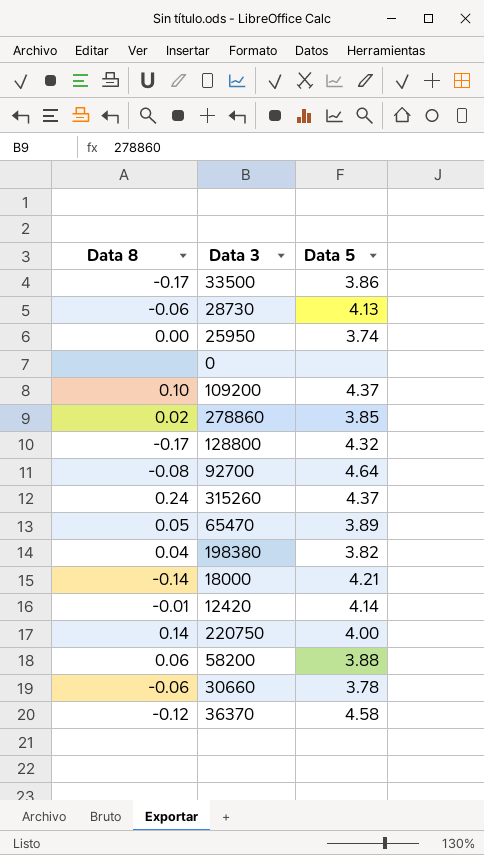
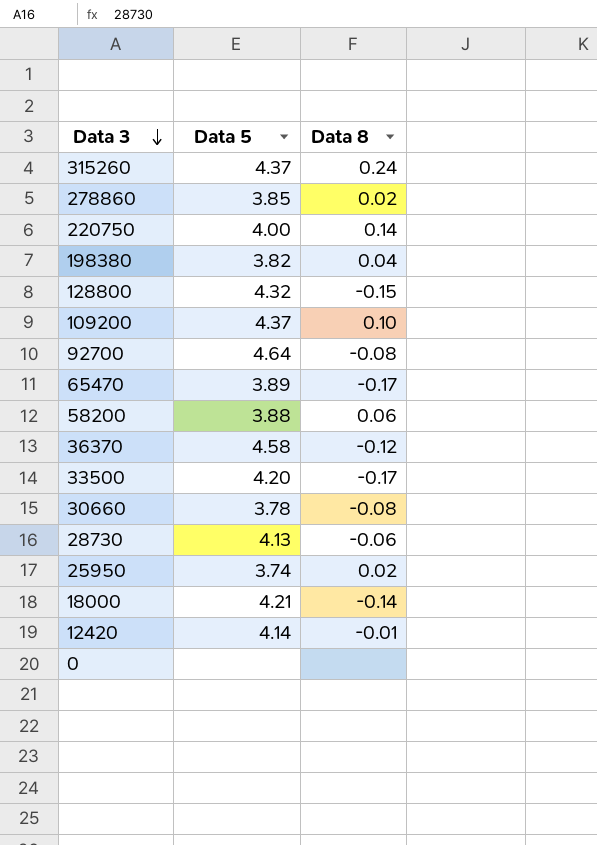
row order: none -> Data 3 descending
column Data 8 | position: 1 -> 3
128800 | Data 8: -0.17 -> -0.15
65470 | Data 8: 0.05 -> -0.17
33500 | Data 5: 3.86 -> 4.20
30660 | Data 8: -0.06 -> -0.08
25950 | Data 8: 0.00 -> 0.02

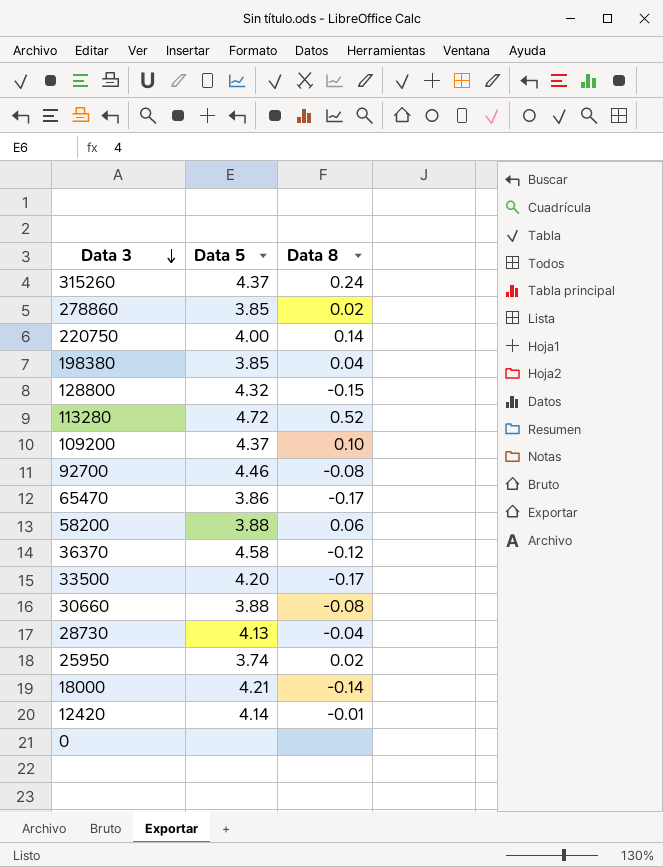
198380 | Data 5: 3.82 -> 3.85
row 113280: none -> 4.72 | 0.52
92700 | Data 5: 4.64 -> 4.46
65470 | Data 5: 3.89 -> 3.86
30660 | Data 5: 3.78 -> 3.88
28730 | Data 8: -0.06 -> -0.04

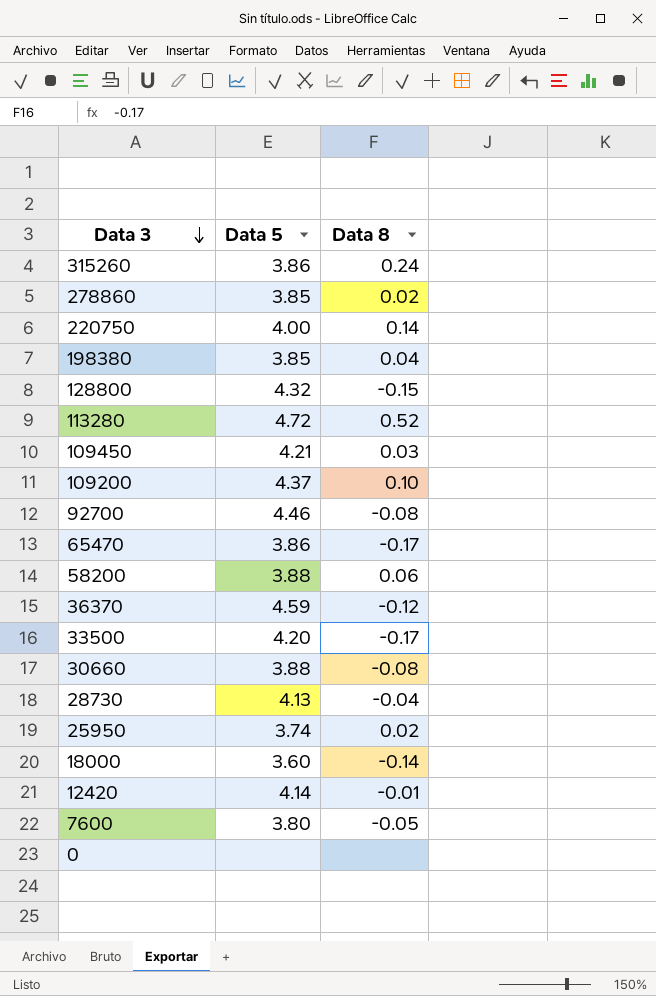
315260 | Data 5: 4.37 -> 3.86
row 109450: none -> 4.21 | 0.03
36370 | Data 5: 4.58 -> 4.59
18000 | Data 5: 4.21 -> 3.60
row 7600: none -> 3.80 | -0.05

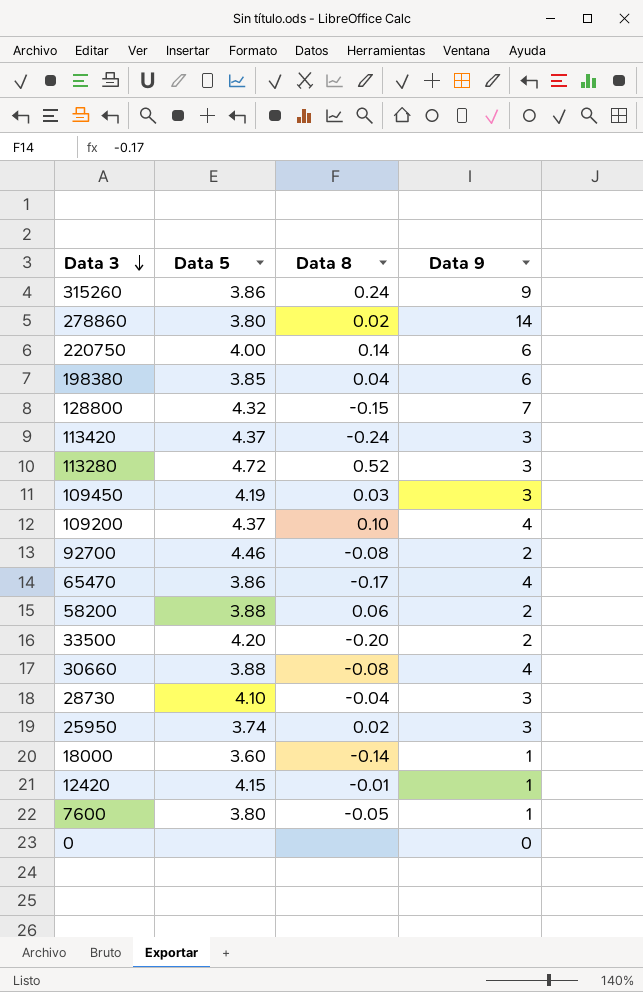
column Data 9 | position: none -> 4
row 36370: 4.59 | -0.12 -> none
278860 | Data 5: 3.85 -> 3.80
row 113420: none -> 4.37 | -0.24 | 3
109450 | Data 5: 4.21 -> 4.19
33500 | Data 8: -0.17 -> -0.20
28730 | Data 5: 4.13 -> 4.10
12420 | Data 5: 4.14 -> 4.15

